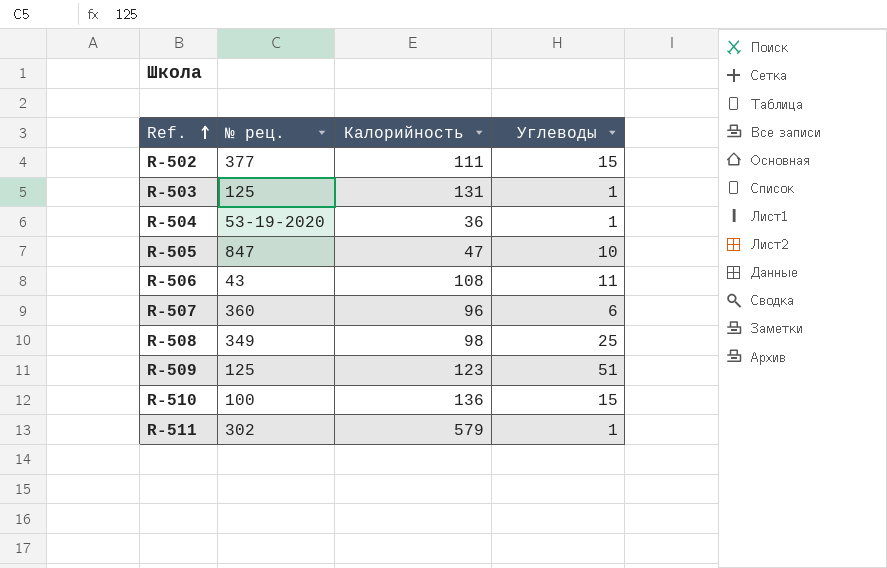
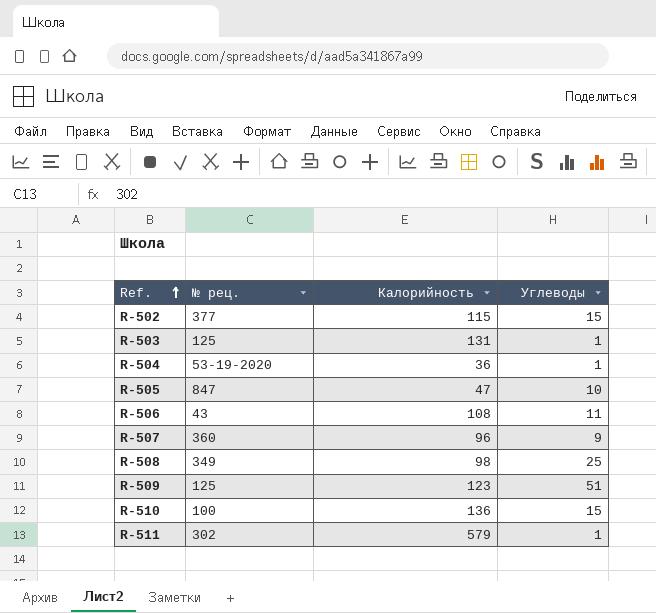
R-502 | Калорийность: 111 -> 115
R-507 | Углеводы: 6 -> 9

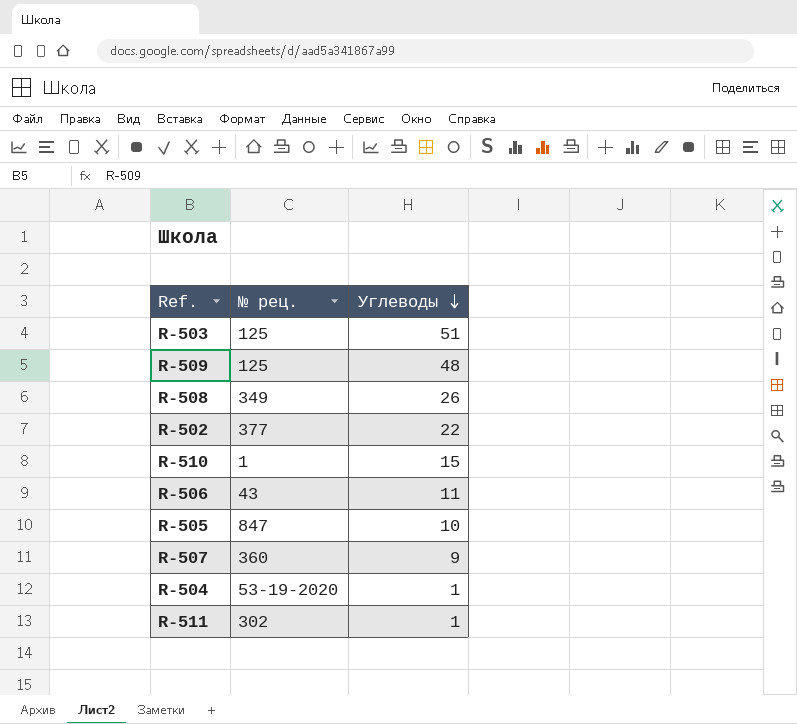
row order: Ref. ascending -> Углеводы descending
column Калорийность | position: 3 -> none
R-503 | Углеводы: 1 -> 51
R-509 | Углеводы: 51 -> 48
R-508 | Углеводы: 25 -> 26
R-502 | Углеводы: 15 -> 22
R-510 | № рец.: 100 -> 1

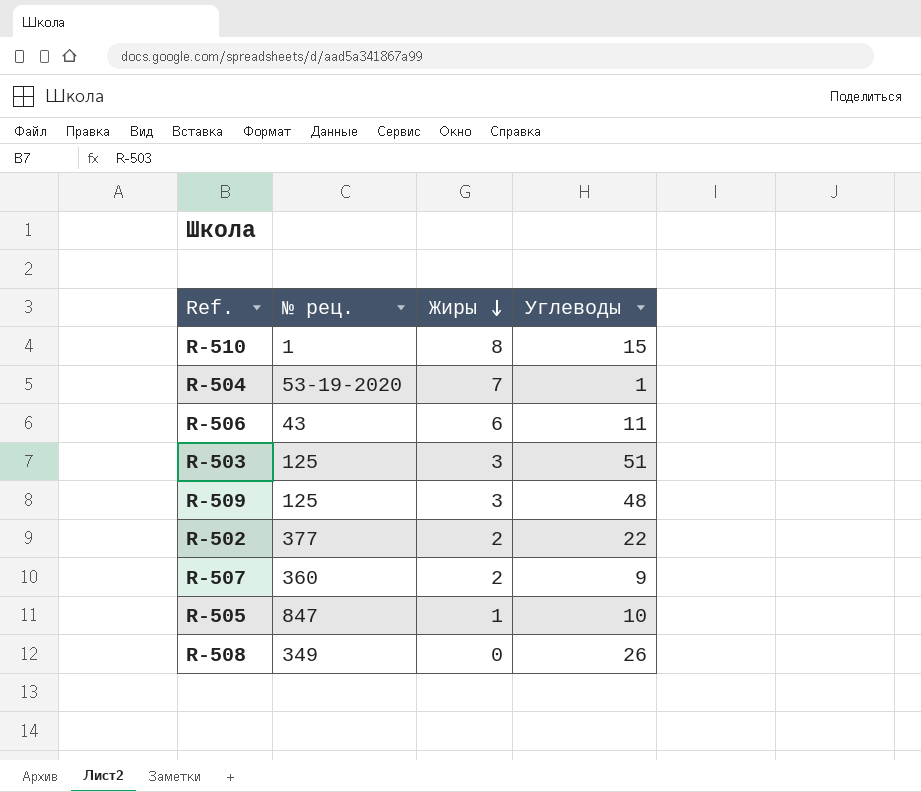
row order: Углеводы descending -> Жиры descending
column Жиры | position: none -> 3
row R-511: 302 | 1 -> none

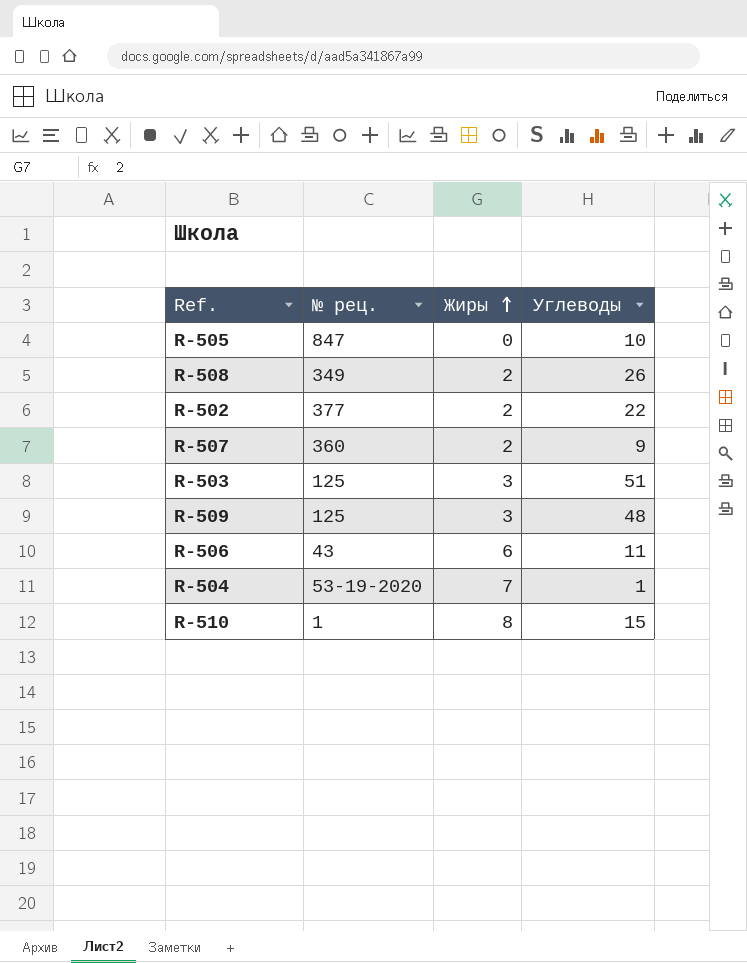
row order: Жиры descending -> Жиры ascending
R-505 | Жиры: 1 -> 0
R-508 | Жиры: 0 -> 2

